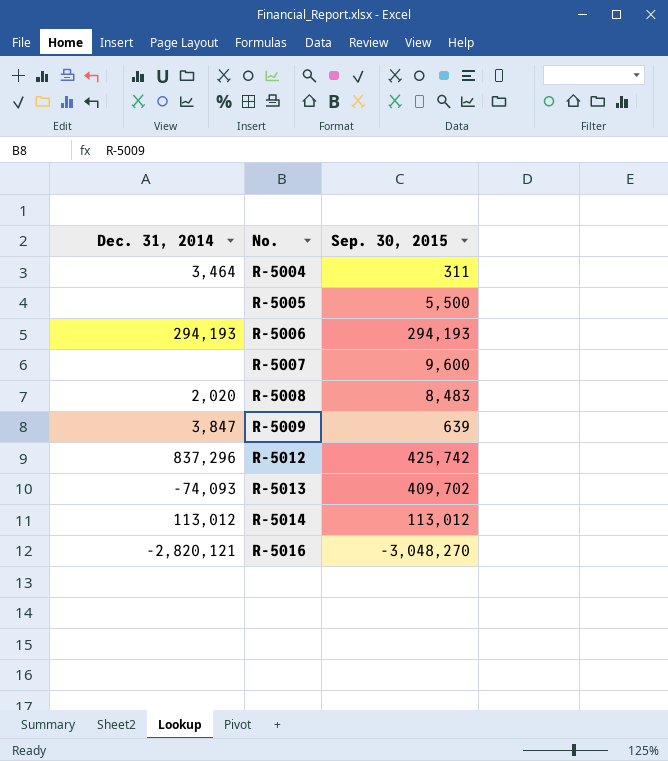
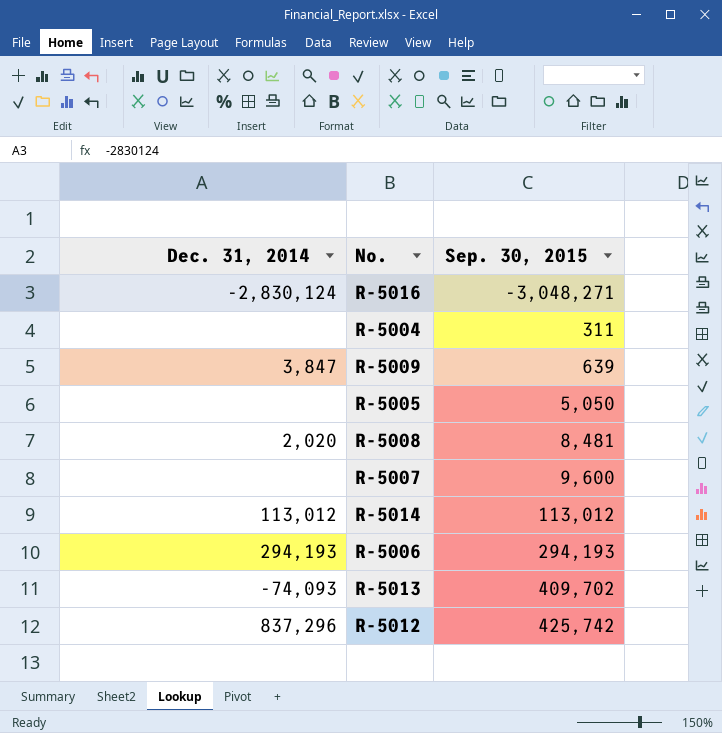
row order: No. ascending -> Sep. 30, 2015 ascending
R-5016 | Dec. 31, 2014: -2,820,121 -> -2,830,124
R-5016 | Sep. 30, 2015: -3,048,270 -> -3,048,271
R-5004 | Dec. 31, 2014: 3,464 -> none
R-5005 | Sep. 30, 2015: 5,500 -> 5,050
R-5008 | Sep. 30, 2015: 8,483 -> 8,481

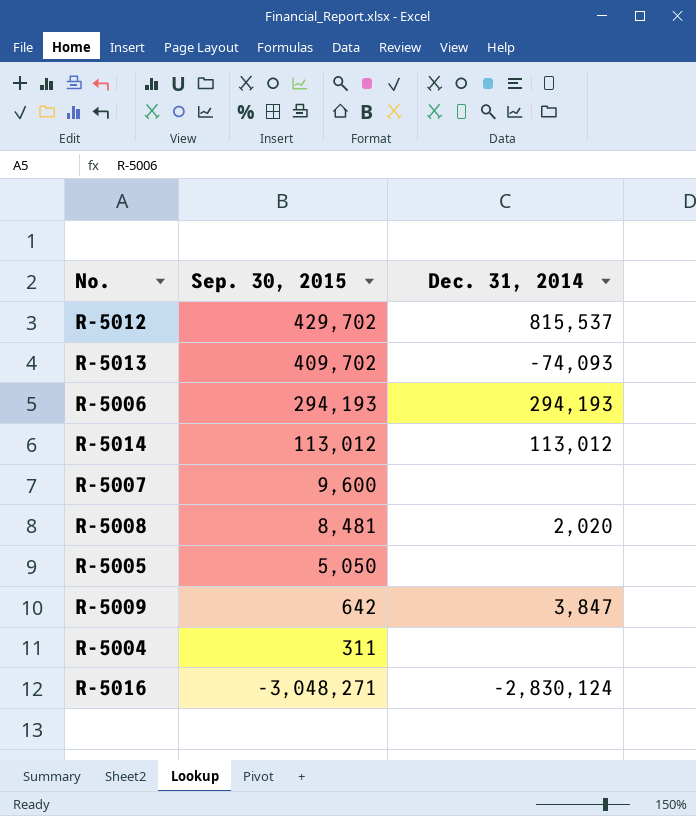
row order: Sep. 30, 2015 ascending -> Sep. 30, 2015 descending
column Dec. 31, 2014 | position: 1 -> 3
R-5012 | Sep. 30, 2015: 425,742 -> 429,702
R-5012 | Dec. 31, 2014: 837,296 -> 815,537
R-5009 | Sep. 30, 2015: 639 -> 642

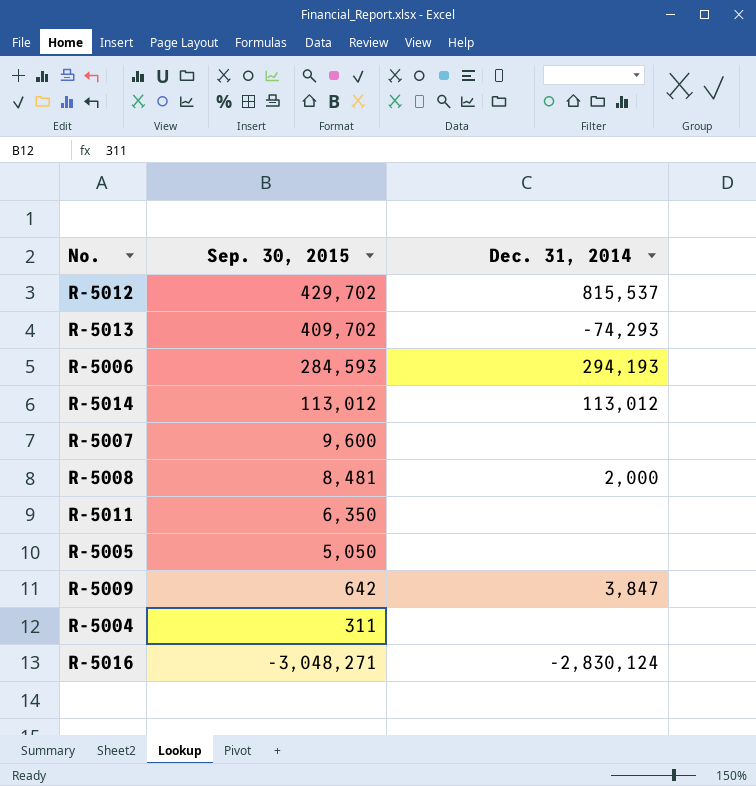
R-5013 | Dec. 31, 2014: -74,093 -> -74,293
R-5006 | Sep. 30, 2015: 294,193 -> 284,593
R-5008 | Dec. 31, 2014: 2,020 -> 2,000
row R-5011: none -> 6,350 | none

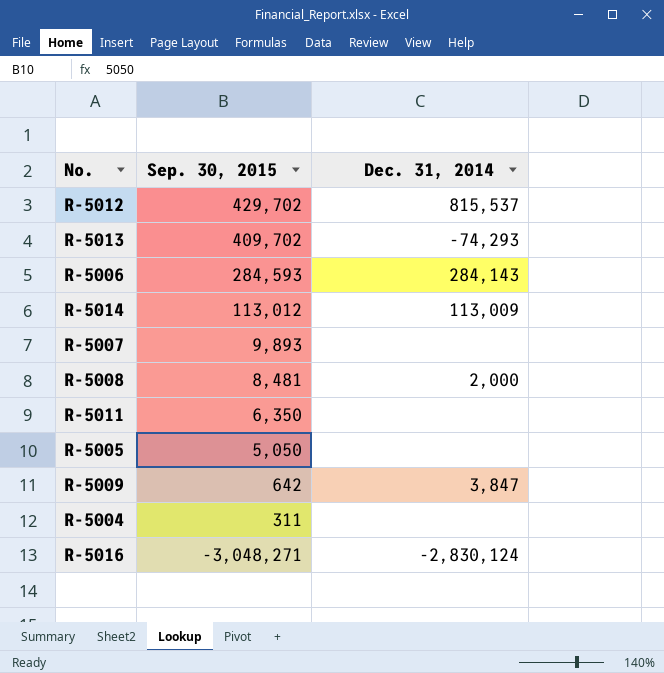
R-5006 | Dec. 31, 2014: 294,193 -> 284,143
R-5014 | Dec. 31, 2014: 113,012 -> 113,009
R-5007 | Sep. 30, 2015: 9,600 -> 9,893

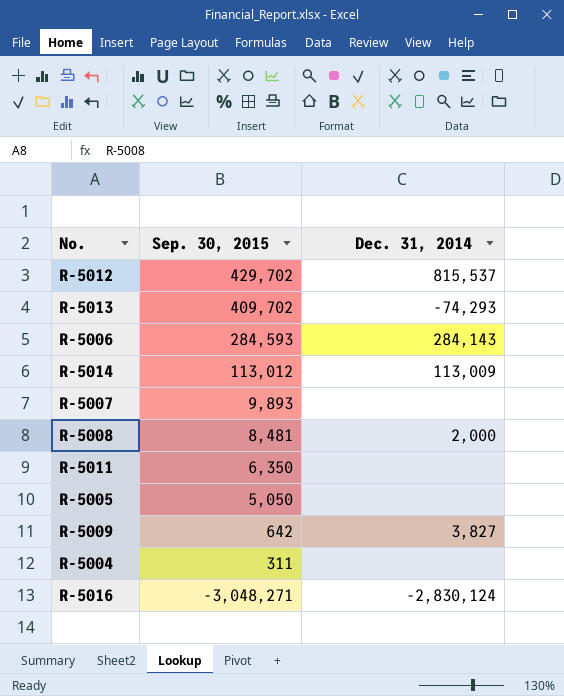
R-5009 | Dec. 31, 2014: 3,847 -> 3,827

